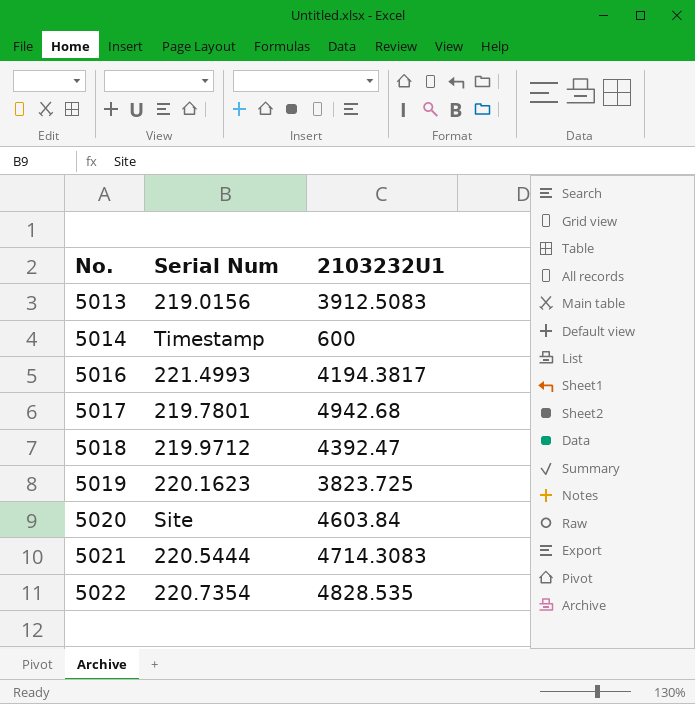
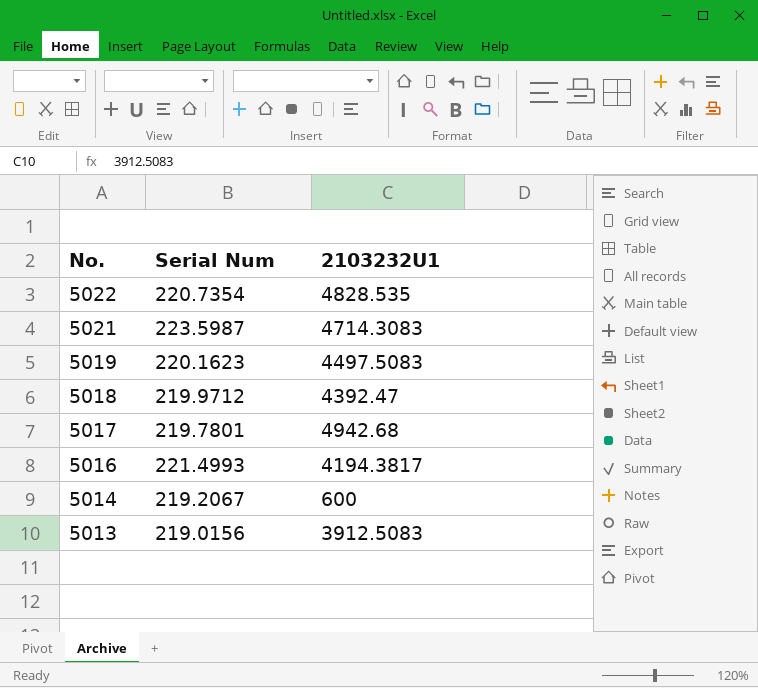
row order: No. ascending -> No. descending
row 5020: Site | 4603.84 -> none
5021 | Serial Num: 220.5444 -> 223.5987
5019 | 2103232U1: 3823.725 -> 4497.5083
5014 | Serial Num: Timestamp -> 219.2067

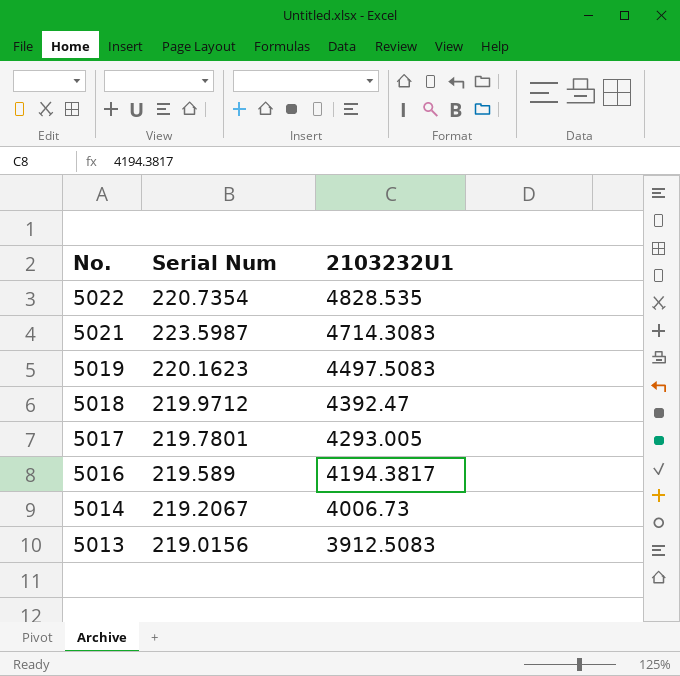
5017 | 2103232U1: 4942.68 -> 4293.005
5016 | Serial Num: 221.4993 -> 219.589
5014 | 2103232U1: 600 -> 4006.73

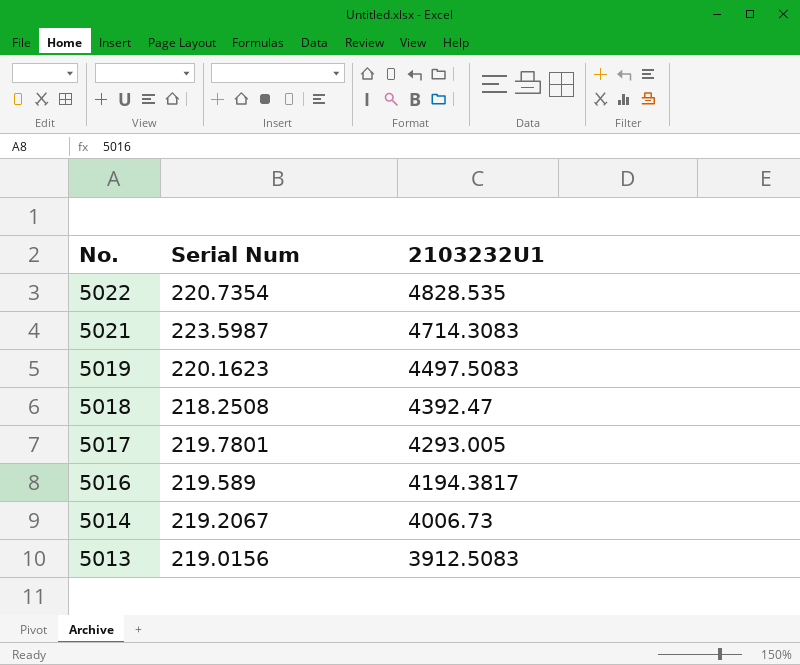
5018 | Serial Num: 219.9712 -> 218.2508

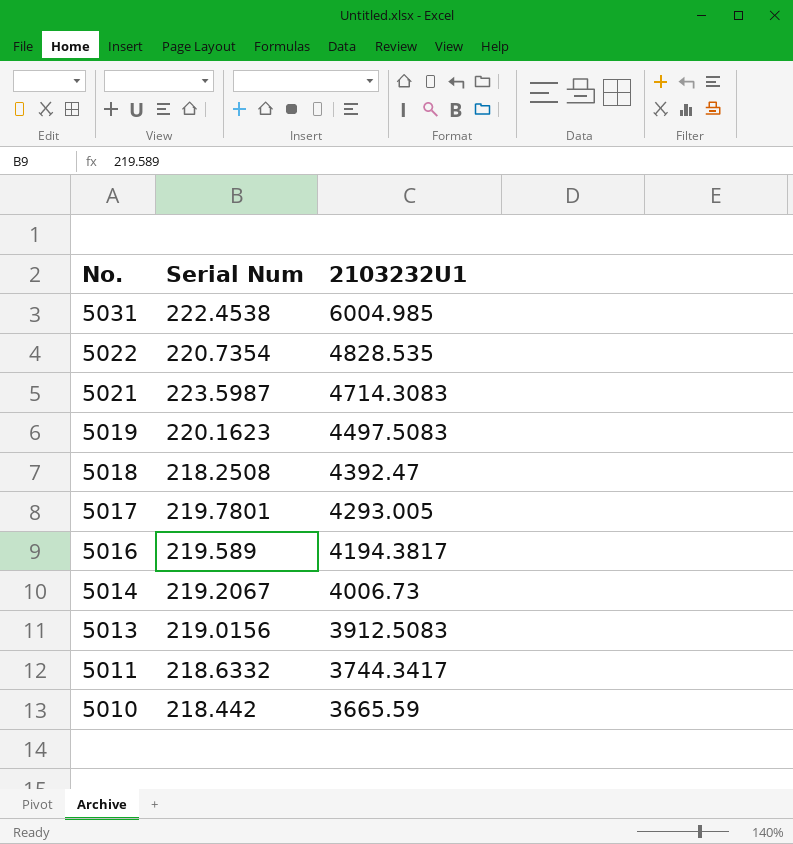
row 5031: none -> 222.4538 | 6004.985
row 5011: none -> 218.6332 | 3744.3417
row 5010: none -> 218.442 | 3665.59

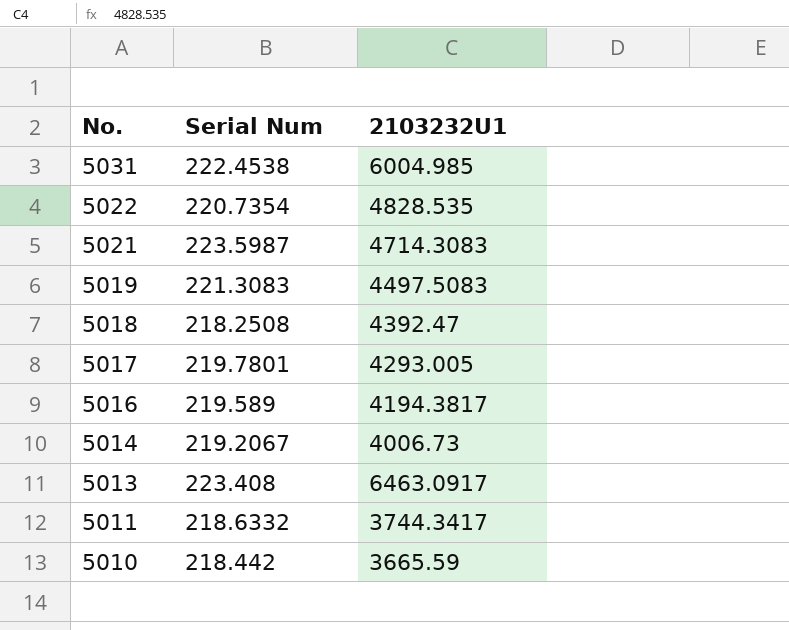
5019 | Serial Num: 220.1623 -> 221.3083
5013 | Serial Num: 219.0156 -> 223.408
5013 | 2103232U1: 3912.5083 -> 6463.0917

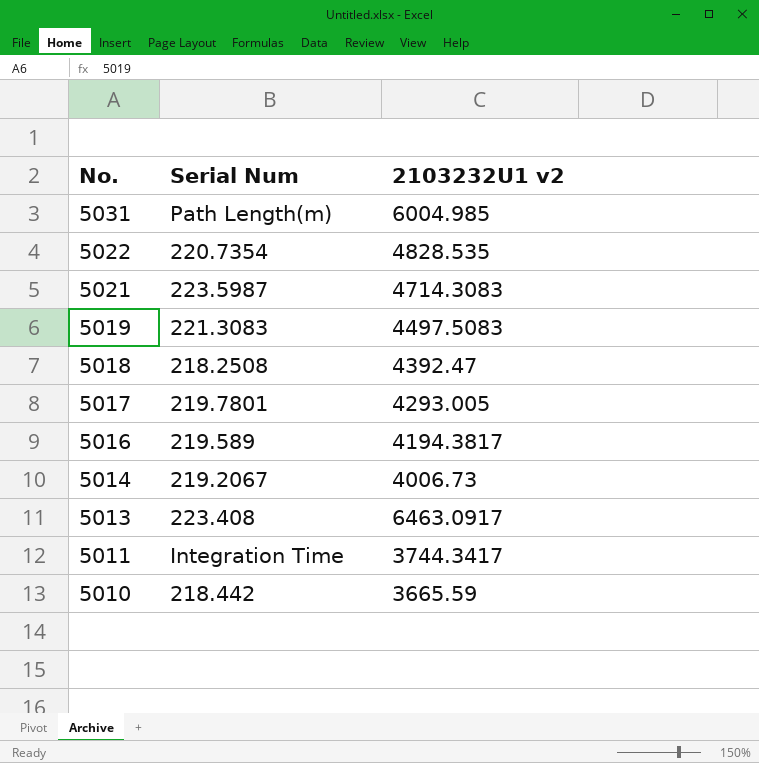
column name: 2103232U1 -> 2103232U1 v2
5031 | Serial Num: 222.4538 -> Path Length(m)
5011 | Serial Num: 218.6332 -> Integration Time

